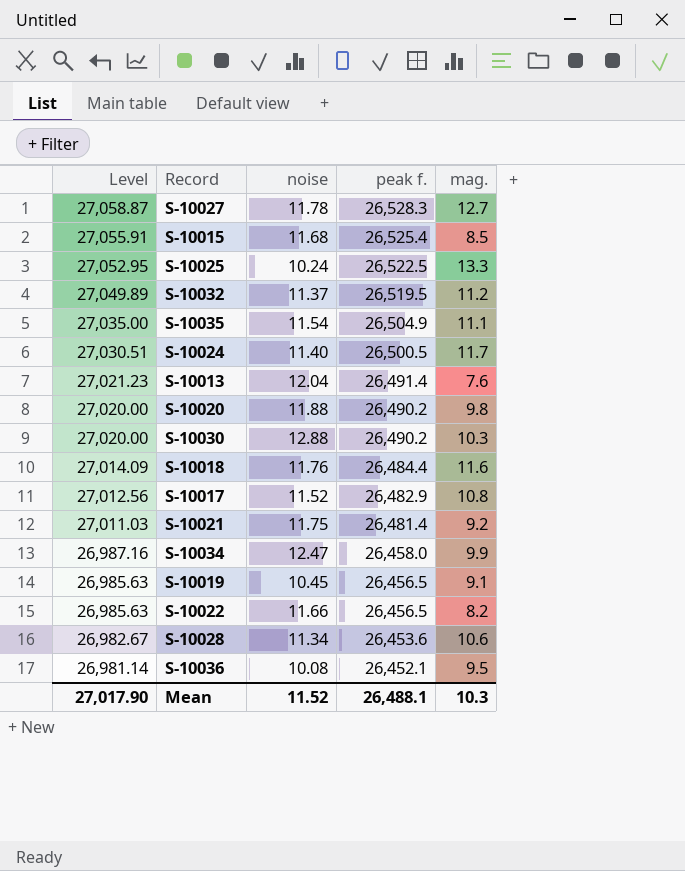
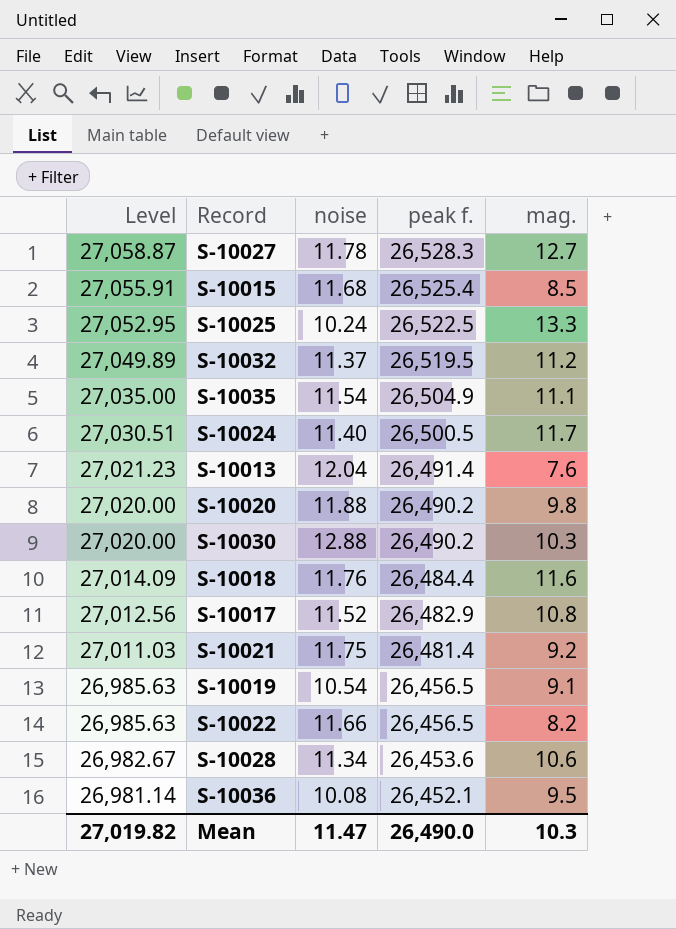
row S-10034: 26,987.16 | 12.47 | 26,458.0 | 9.9 -> none
S-10019 | noise: 10.45 -> 10.54
Mean | Level: 27,017.90 -> 27,019.82
Mean | noise: 11.52 -> 11.47
Mean | peak f.: 26,488.1 -> 26,490.0

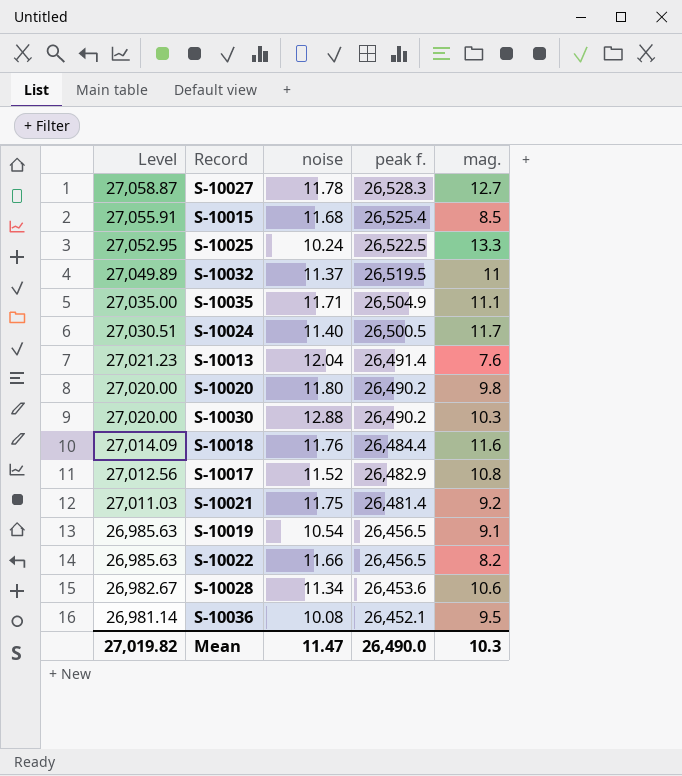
S-10032 | mag.: 11.2 -> 11
S-10035 | noise: 11.54 -> 11.71
S-10020 | noise: 11.88 -> 11.80

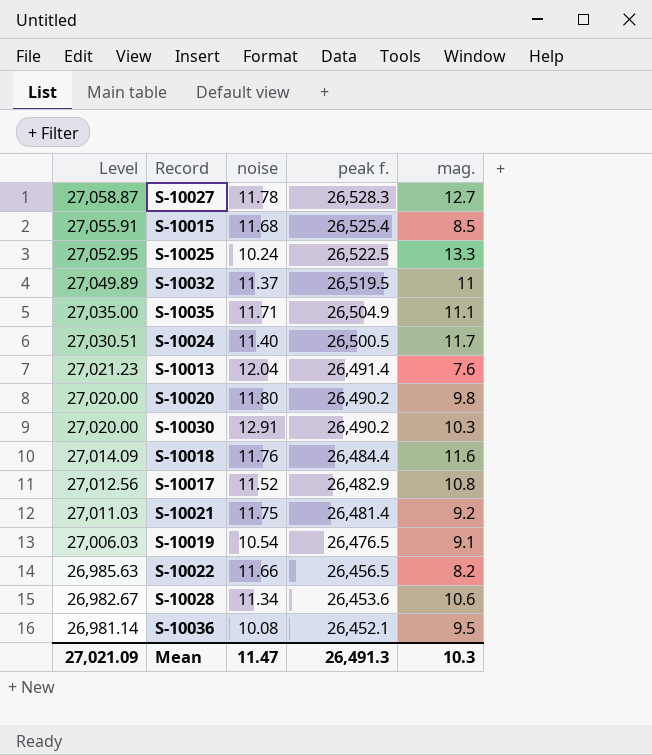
S-10030 | noise: 12.88 -> 12.91
S-10019 | Level: 26,985.63 -> 27,006.03
S-10019 | peak f.: 26,456.5 -> 26,476.5
Mean | Level: 27,019.82 -> 27,021.09
Mean | peak f.: 26,490.0 -> 26,491.3

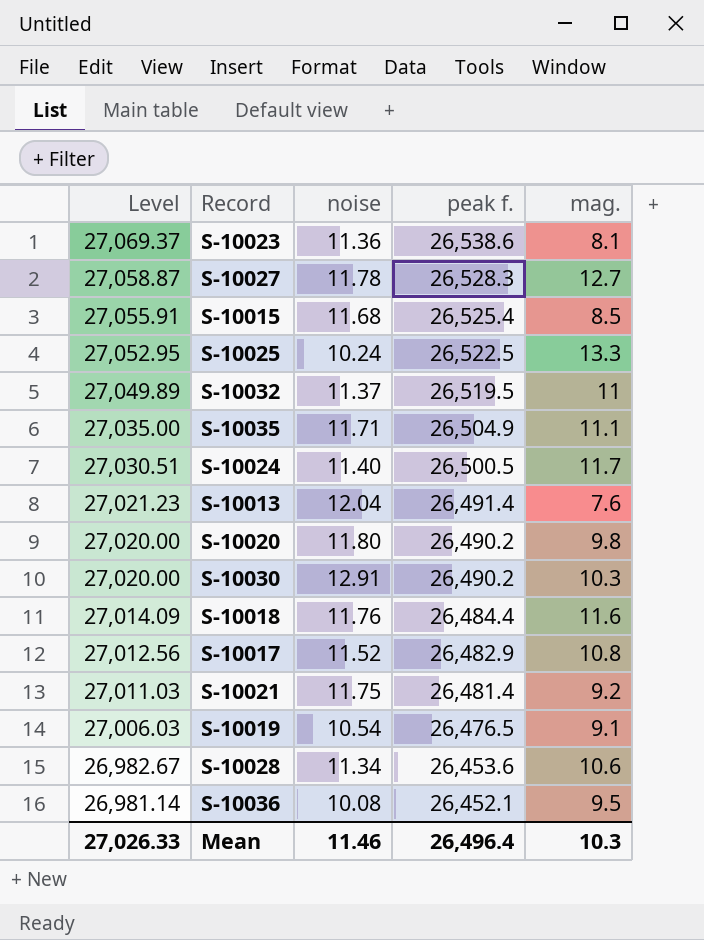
row S-10022: 26,985.63 | 11.66 | 26,456.5 | 8.2 -> none
row S-10023: none -> 27,069.37 | 11.36 | 26,538.6 | 8.1
Mean | Level: 27,021.09 -> 27,026.33
Mean | noise: 11.47 -> 11.46
Mean | peak f.: 26,491.3 -> 26,496.4

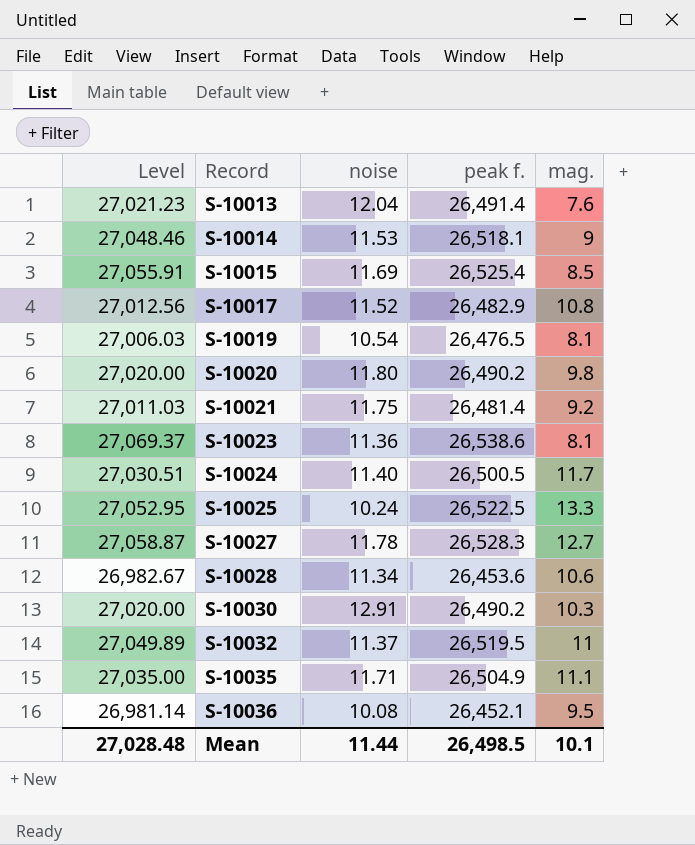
row order: Level descending -> Record ascending
row S-10018: 27,014.09 | 11.76 | 26,484.4 | 11.6 -> none
row S-10014: none -> 27,048.46 | 11.53 | 26,518.1 | 9
S-10015 | noise: 11.68 -> 11.69
S-10019 | mag.: 9.1 -> 8.1
Mean | Level: 27,026.33 -> 27,028.48
Mean | noise: 11.46 -> 11.44
Mean | peak f.: 26,496.4 -> 26,498.5
Mean | mag.: 10.3 -> 10.1

